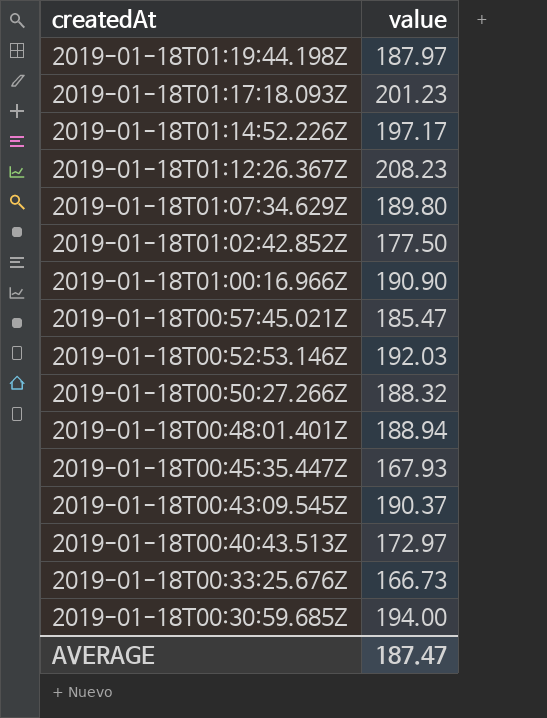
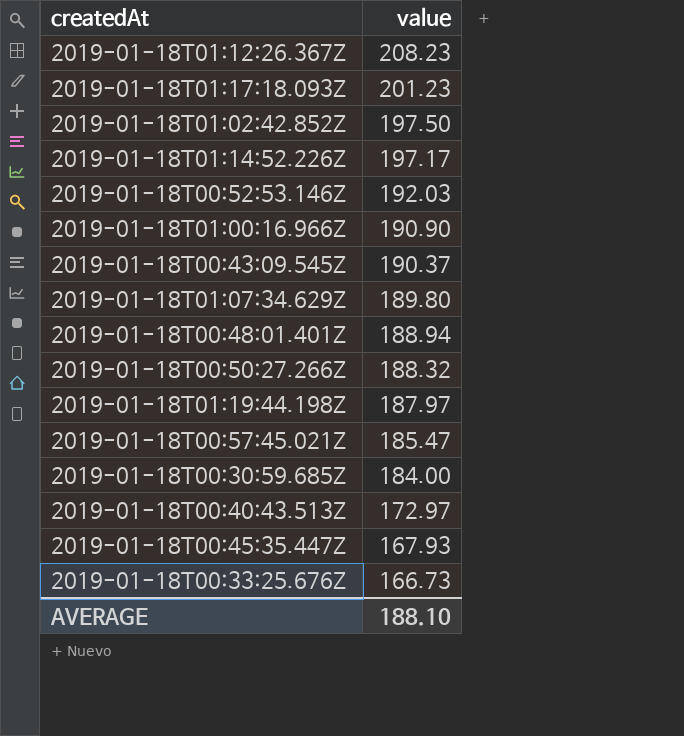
row order: createdAt descending -> value descending
2019-01-18T01:02:42.852Z | value: 177.50 -> 197.50
2019-01-18T00:30:59.685Z | value: 194.00 -> 184.00
AVERAGE | value: 187.47 -> 188.10

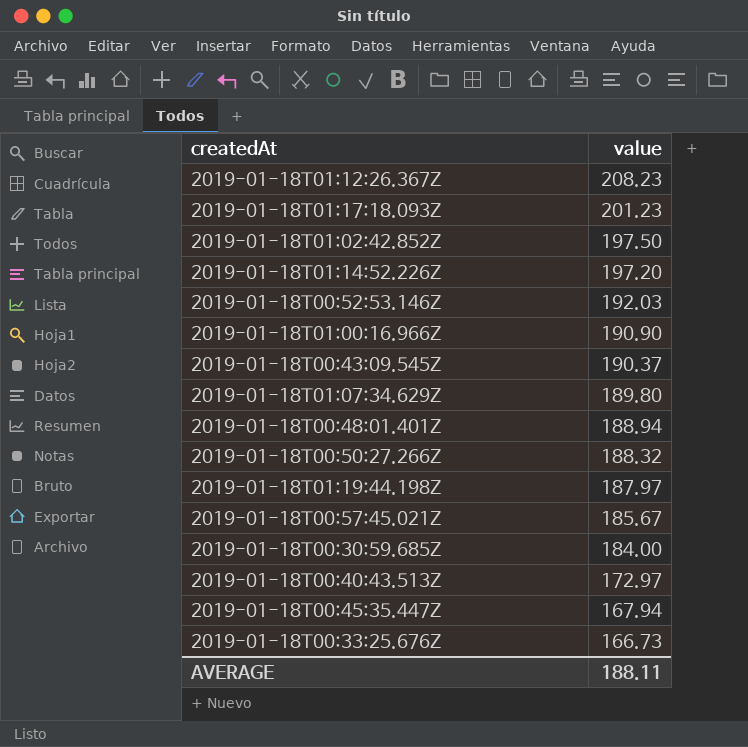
2019-01-18T01:14:52.226Z | value: 197.17 -> 197.20
2019-01-18T00:57:45.021Z | value: 185.47 -> 185.67
2019-01-18T00:45:35.447Z | value: 167.93 -> 167.94
AVERAGE | value: 188.10 -> 188.11

